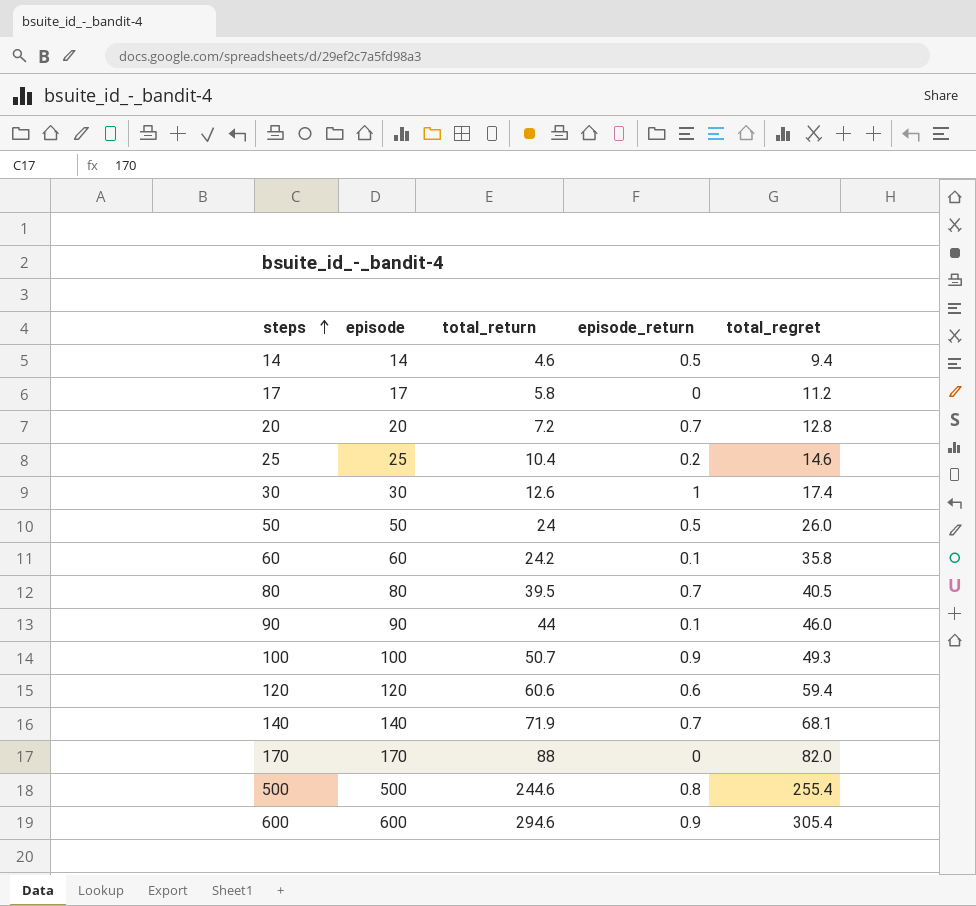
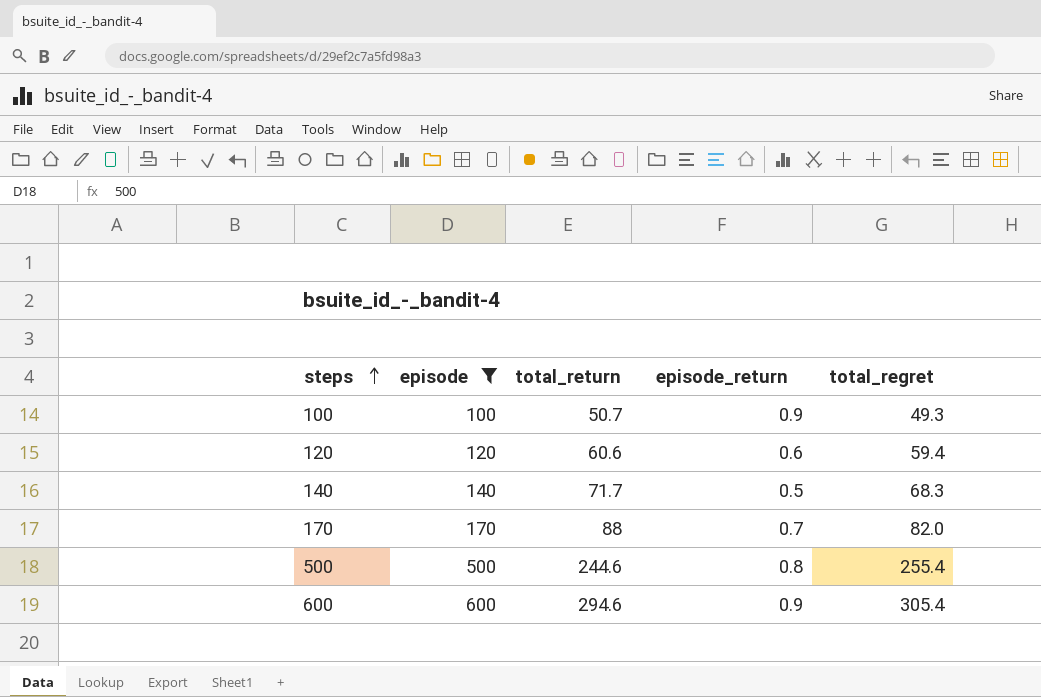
filter: none -> episode >= 100
140 | total_return: 71.9 -> 71.7
140 | episode_return: 0.7 -> 0.5
140 | total_regret: 68.1 -> 68.3
170 | episode_return: 0 -> 0.7

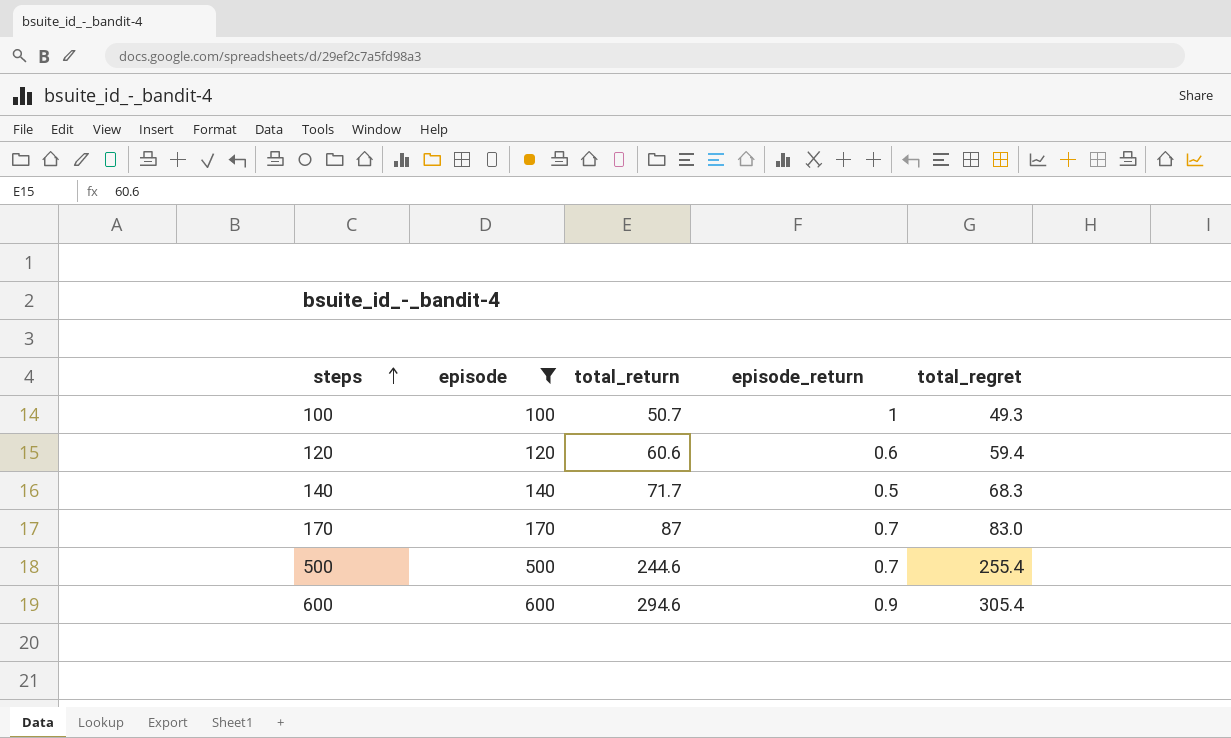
100 | episode_return: 0.9 -> 1
170 | total_return: 88 -> 87
170 | total_regret: 82.0 -> 83.0
500 | episode_return: 0.8 -> 0.7

